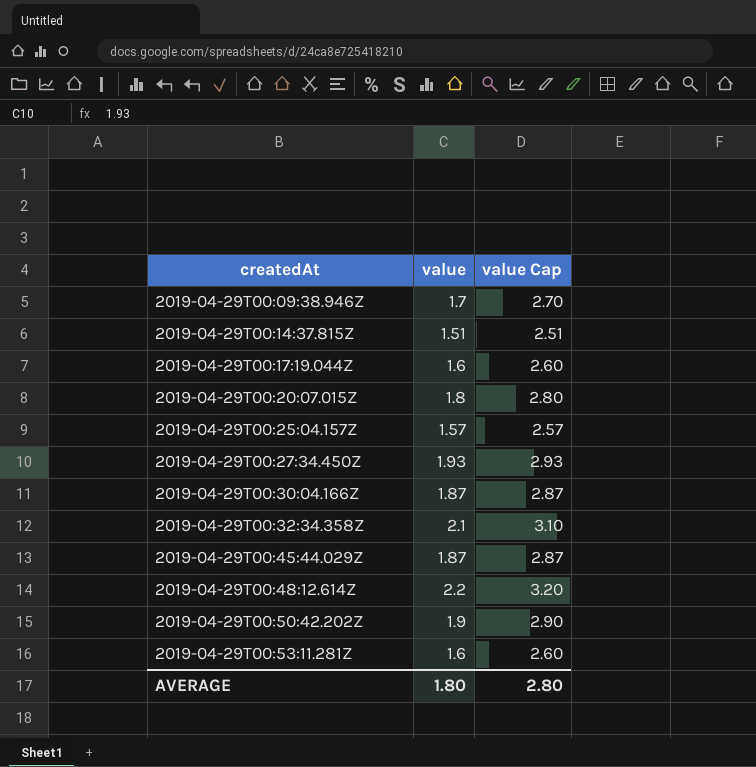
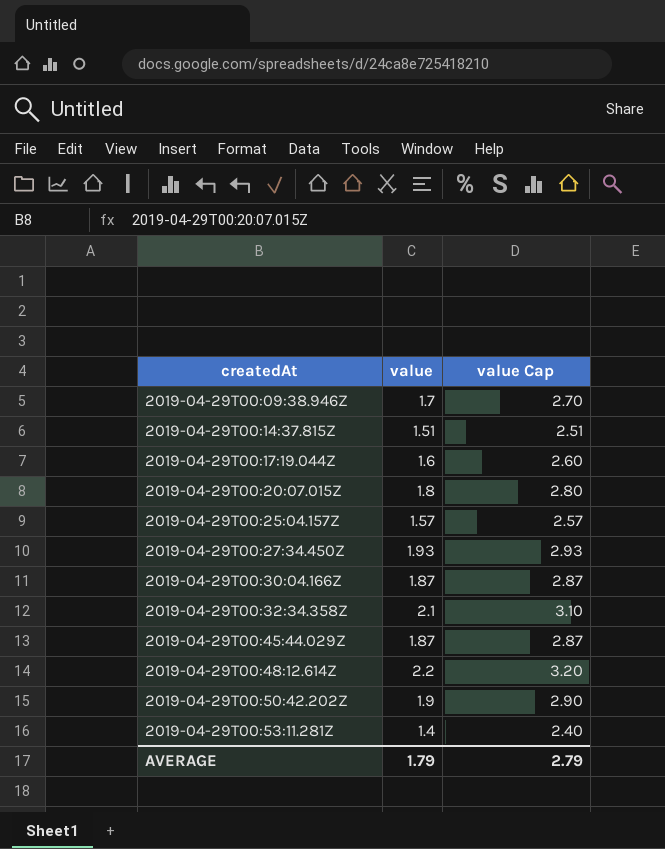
2019-04-29T00:53:11.281Z | value: 1.6 -> 1.4
2019-04-29T00:53:11.281Z | value Cap: 2.60 -> 2.40
AVERAGE | value: 1.80 -> 1.79
AVERAGE | value Cap: 2.80 -> 2.79

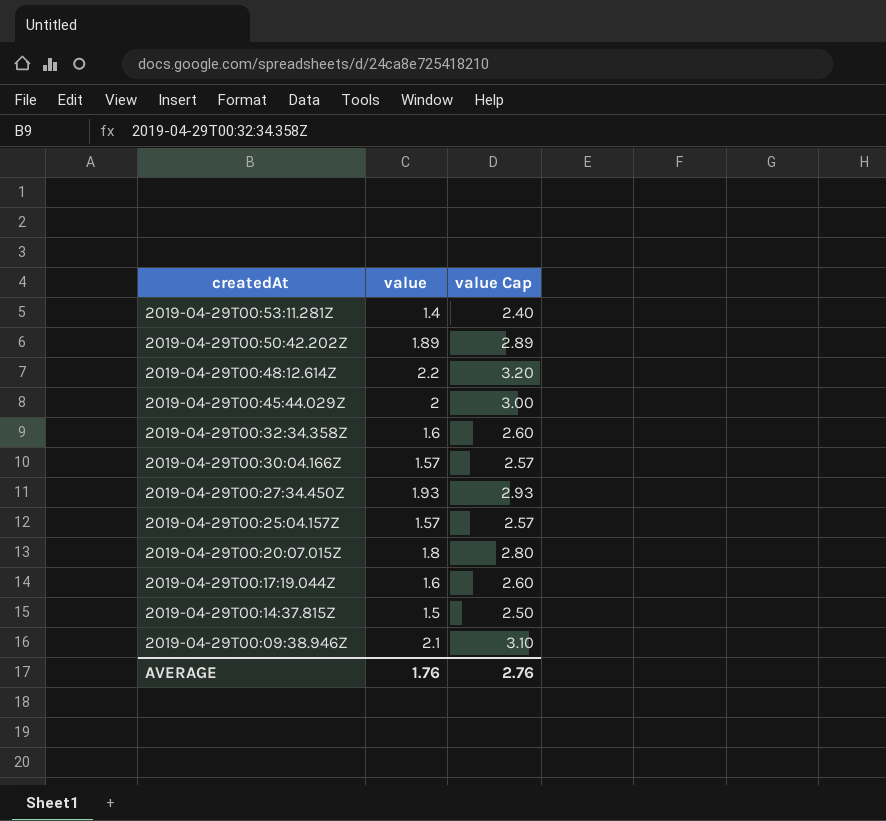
row order: createdAt ascending -> createdAt descending
2019-04-29T00:50:42.202Z | value: 1.9 -> 1.89
2019-04-29T00:50:42.202Z | value Cap: 2.90 -> 2.89
2019-04-29T00:45:44.029Z | value: 1.87 -> 2
2019-04-29T00:45:44.029Z | value Cap: 2.87 -> 3.00
2019-04-29T00:32:34.358Z | value: 2.1 -> 1.6
2019-04-29T00:32:34.358Z | value Cap: 3.10 -> 2.60
2019-04-29T00:30:04.166Z | value: 1.87 -> 1.57
2019-04-29T00:30:04.166Z | value Cap: 2.87 -> 2.57
2019-04-29T00:14:37.815Z | value: 1.51 -> 1.5
2019-04-29T00:14:37.815Z | value Cap: 2.51 -> 2.50
2019-04-29T00:09:38.946Z | value: 1.7 -> 2.1
2019-04-29T00:09:38.946Z | value Cap: 2.70 -> 3.10
AVERAGE | value: 1.79 -> 1.76
AVERAGE | value Cap: 2.79 -> 2.76

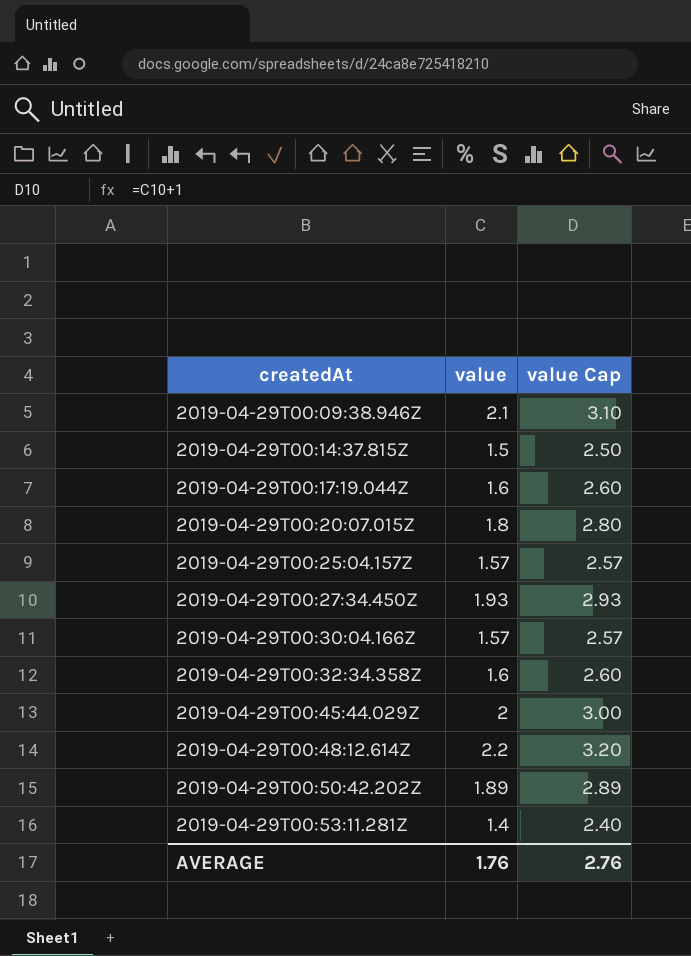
row order: createdAt descending -> createdAt ascending

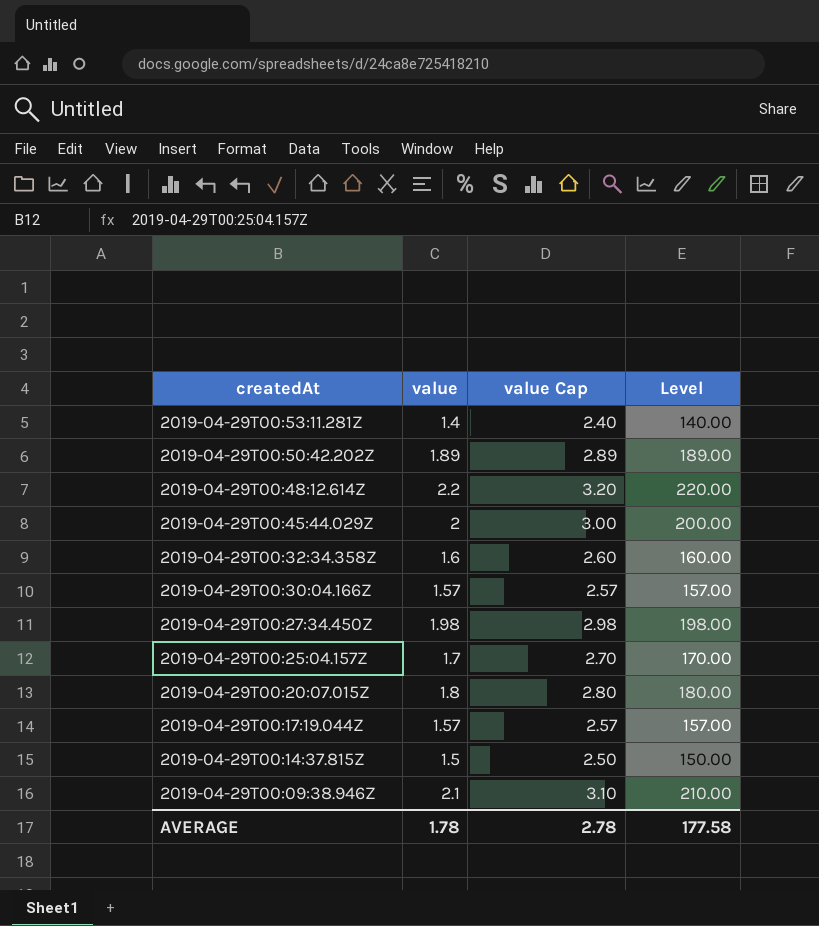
row order: createdAt ascending -> createdAt descending
column Level | formula: none -> [value] * 100
2019-04-29T00:27:34.450Z | value: 1.93 -> 1.98
2019-04-29T00:27:34.450Z | value Cap: 2.93 -> 2.98
2019-04-29T00:25:04.157Z | value: 1.57 -> 1.7
2019-04-29T00:25:04.157Z | value Cap: 2.57 -> 2.70
2019-04-29T00:17:19.044Z | value: 1.6 -> 1.57
2019-04-29T00:17:19.044Z | value Cap: 2.60 -> 2.57
AVERAGE | value: 1.76 -> 1.78
AVERAGE | value Cap: 2.76 -> 2.78

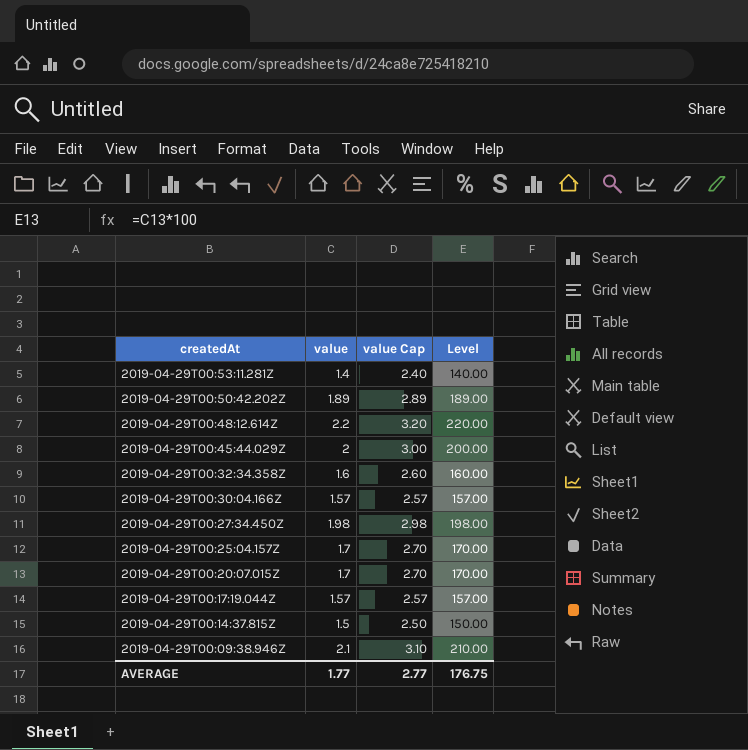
2019-04-29T00:20:07.015Z | value: 1.8 -> 1.7
2019-04-29T00:20:07.015Z | value Cap: 2.80 -> 2.70
2019-04-29T00:20:07.015Z | Level: 180.00 -> 170.00
AVERAGE | value: 1.78 -> 1.77
AVERAGE | value Cap: 2.78 -> 2.77
AVERAGE | Level: 177.58 -> 176.75

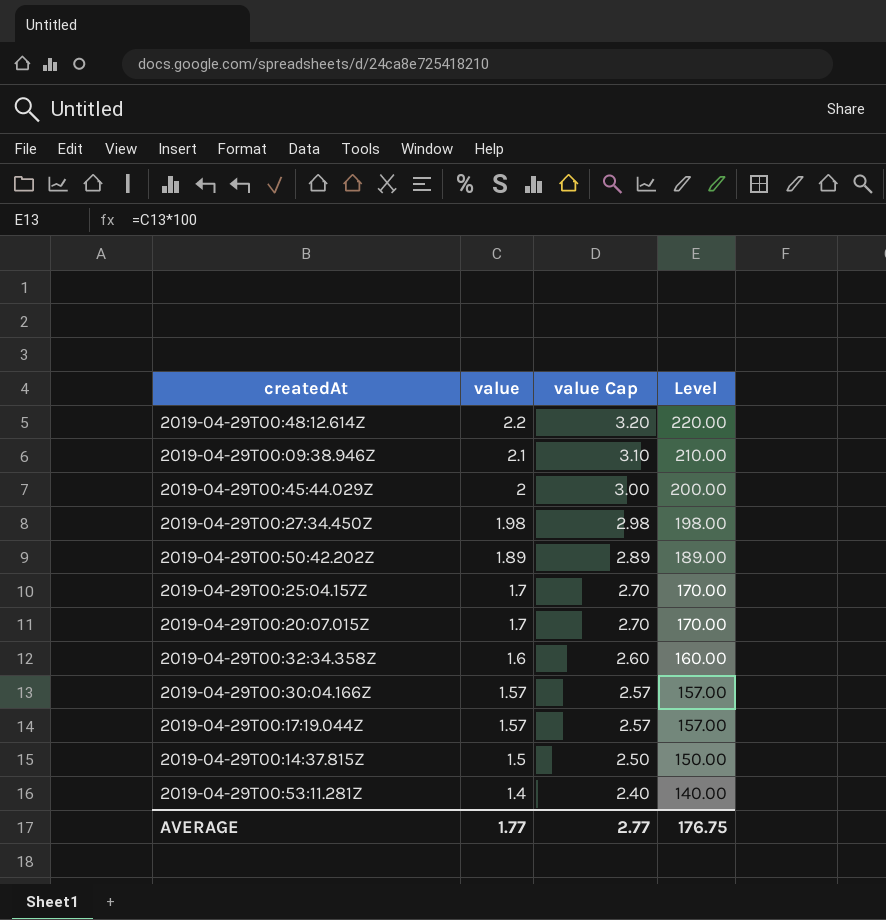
row order: createdAt descending -> value descending

